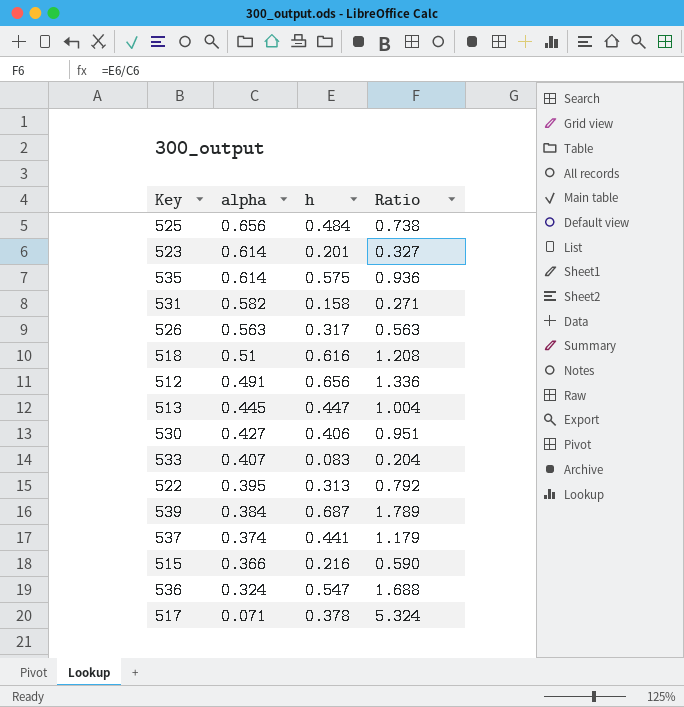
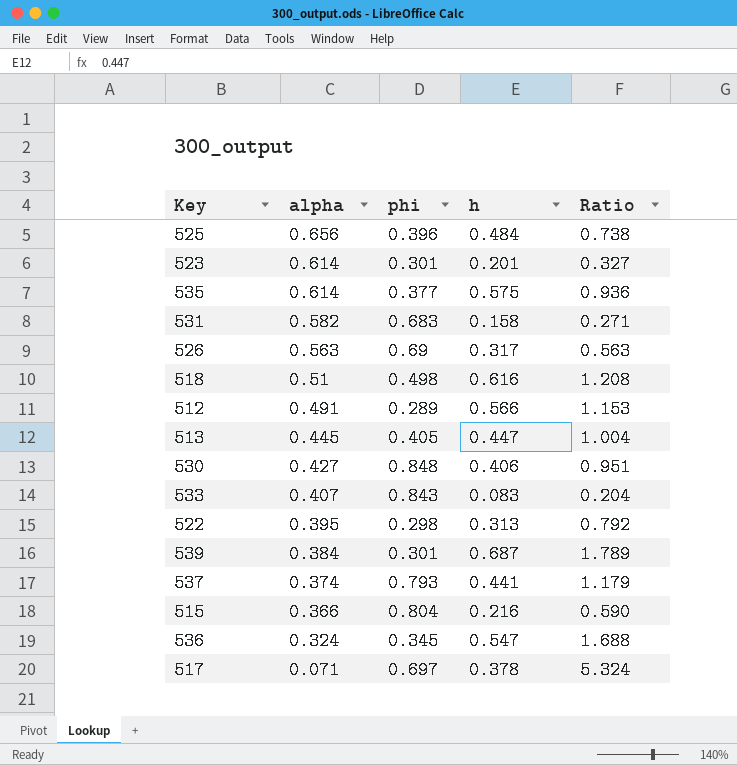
column phi | position: none -> 3
512 | h: 0.656 -> 0.566
512 | Ratio: 1.336 -> 1.153

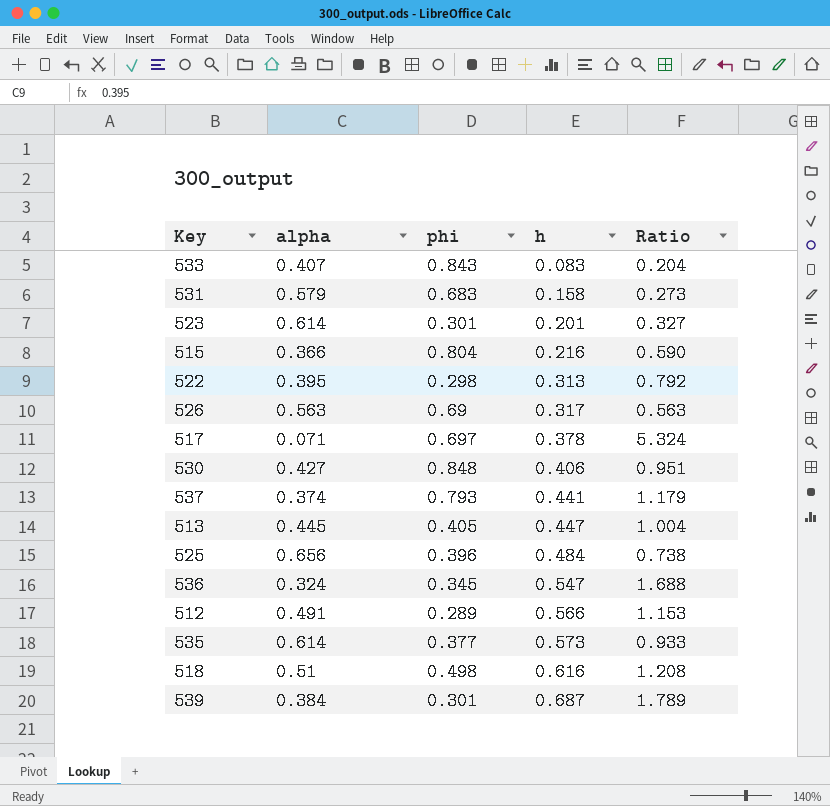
row order: alpha descending -> h ascending
531 | alpha: 0.582 -> 0.579
531 | Ratio: 0.271 -> 0.273
535 | h: 0.575 -> 0.573
535 | Ratio: 0.936 -> 0.933

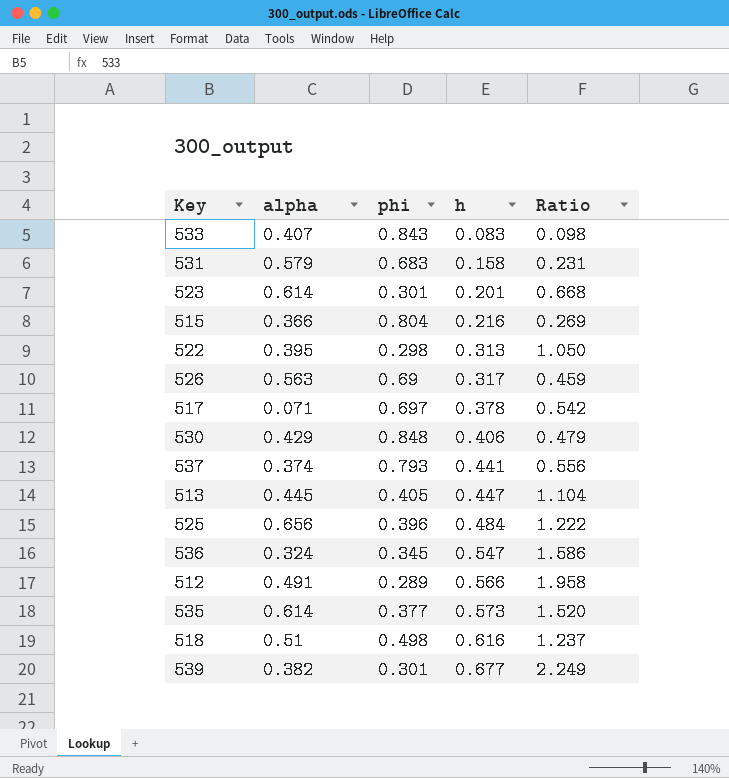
column Ratio | formula: [h] / [alpha] -> [h] / [phi]
530 | alpha: 0.427 -> 0.429
539 | alpha: 0.384 -> 0.382
539 | h: 0.687 -> 0.677

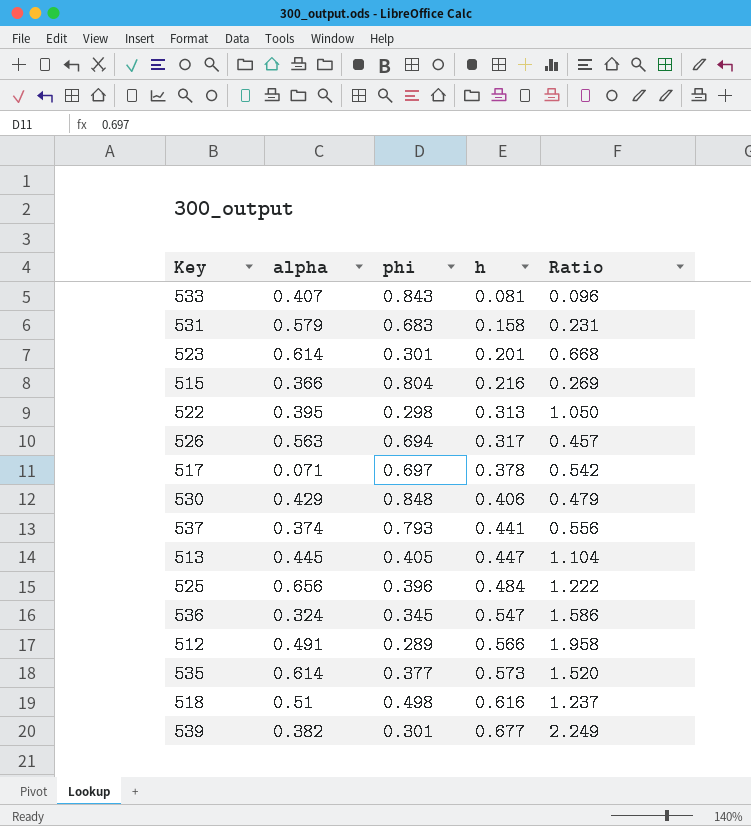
533 | h: 0.083 -> 0.081
533 | Ratio: 0.098 -> 0.096
526 | phi: 0.69 -> 0.694
526 | Ratio: 0.459 -> 0.457

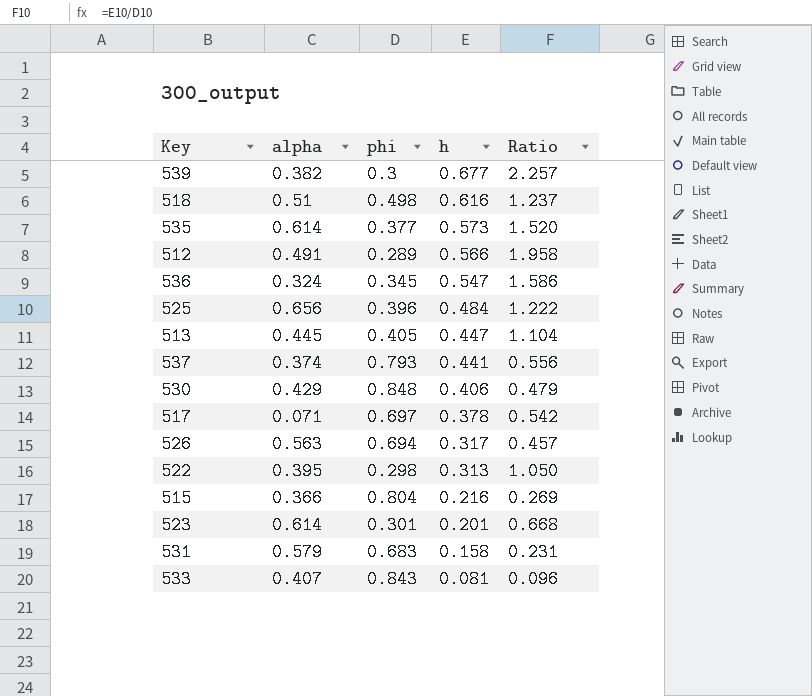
row order: h ascending -> h descending
539 | phi: 0.301 -> 0.3
539 | Ratio: 2.249 -> 2.257

